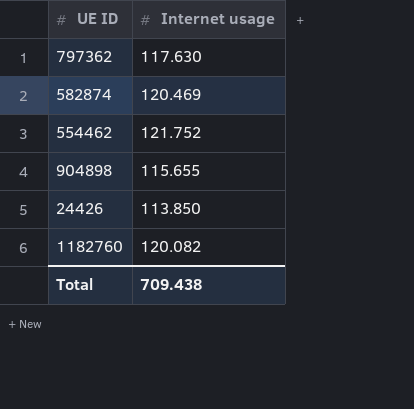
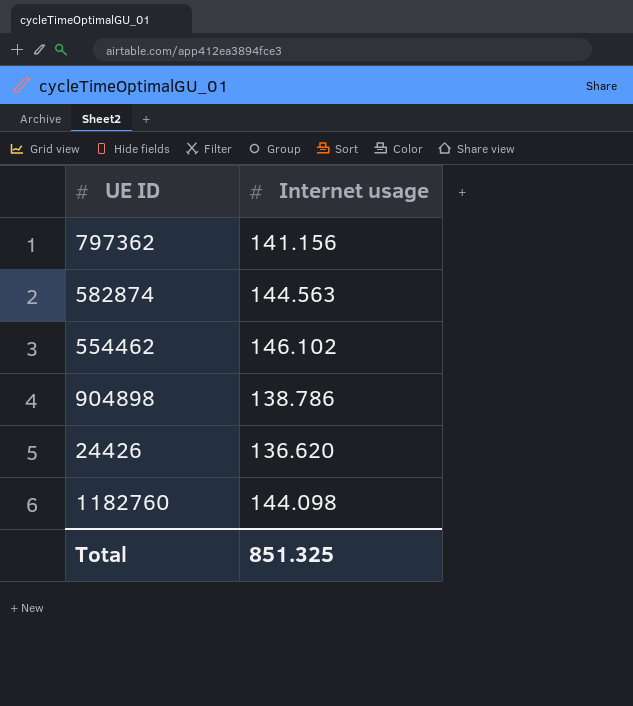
797362 | Internet usage: 117.630 -> 141.156
582874 | Internet usage: 120.469 -> 144.563
554462 | Internet usage: 121.752 -> 146.102
904898 | Internet usage: 115.655 -> 138.786
24426 | Internet usage: 113.850 -> 136.620
1182760 | Internet usage: 120.082 -> 144.098
Total | Internet usage: 709.438 -> 851.325

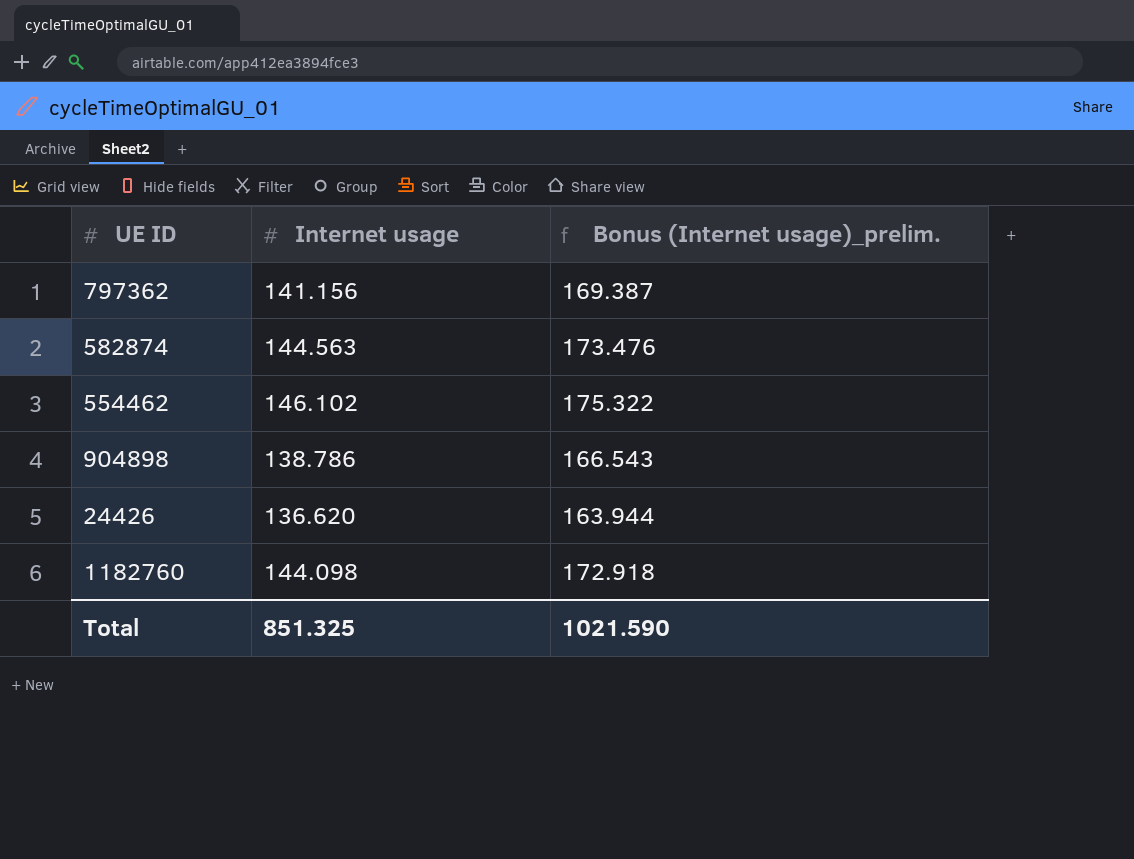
column Bonus (Internet usage)_prelim. | formula: none -> [Internet usage] * 1.2

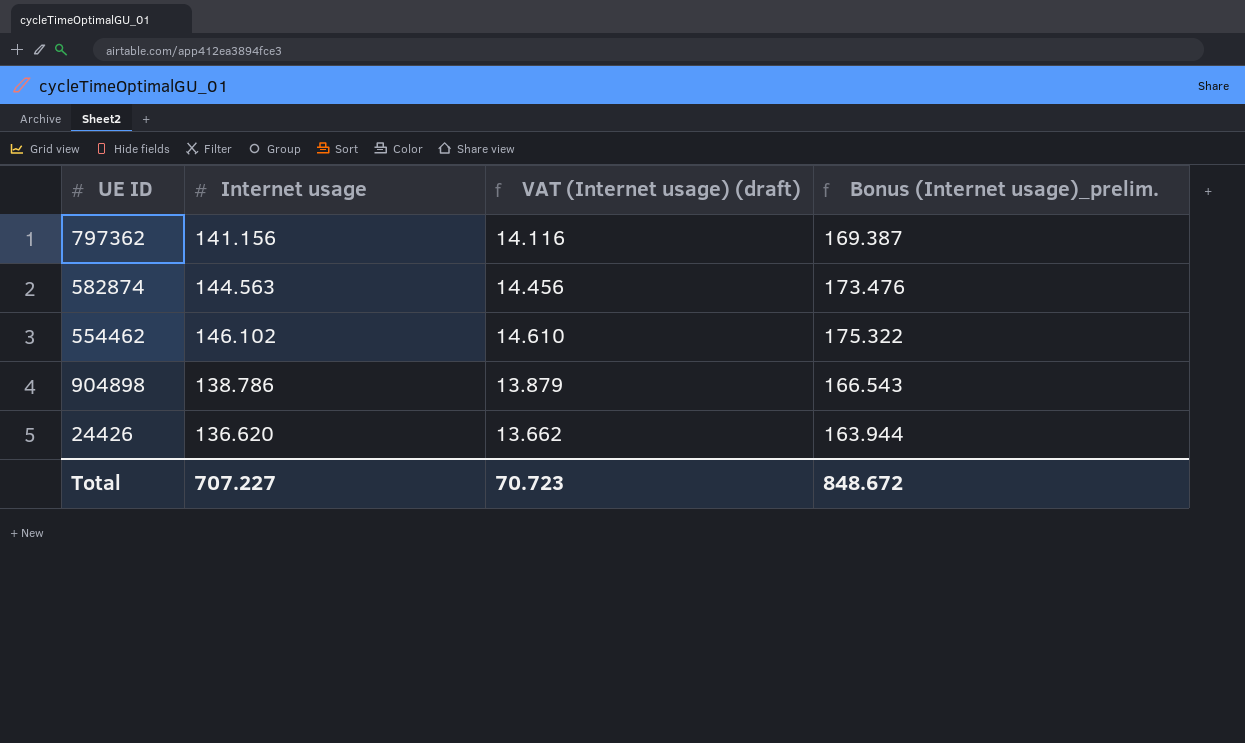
column VAT (Internet usage) (draft) | formula: none -> [Internet usage] * 0.1
row 1182760: 144.098 | 172.918 -> none
Total | Internet usage: 851.325 -> 707.227
Total | Bonus (Internet usage)_prelim.: 1021.590 -> 848.672

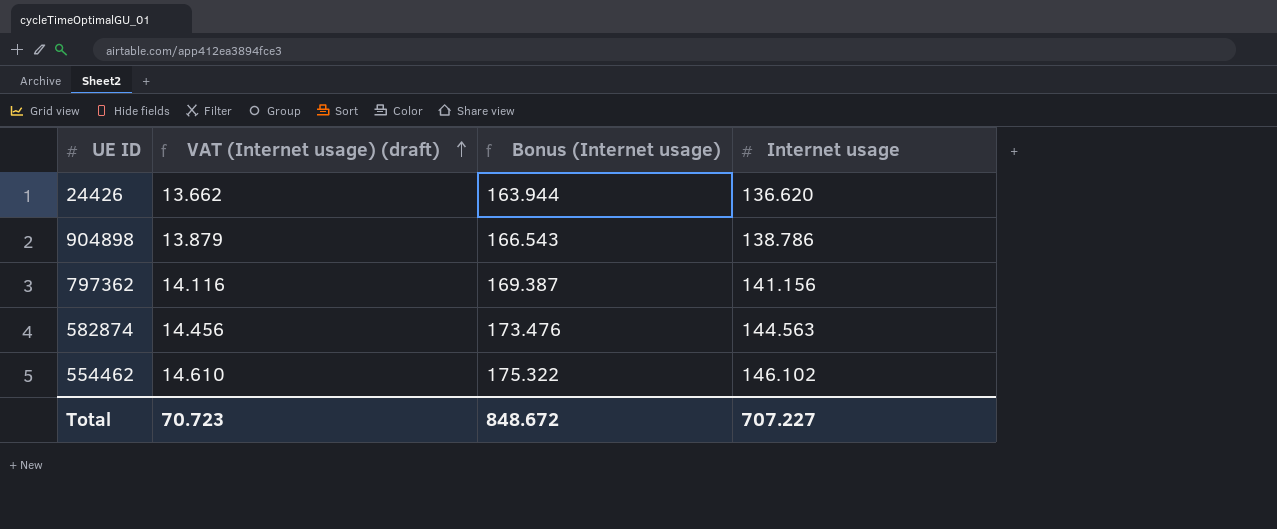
row order: none -> VAT (Internet usage) (draft) ascending
column name: Bonus (Internet usage)_prelim. -> Bonus (Internet usage)
column Internet usage | position: 2 -> 4

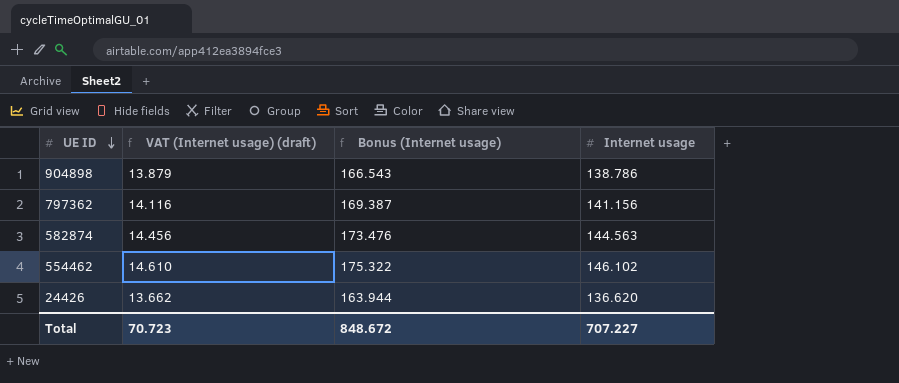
row order: VAT (Internet usage) (draft) ascending -> UE ID descending

